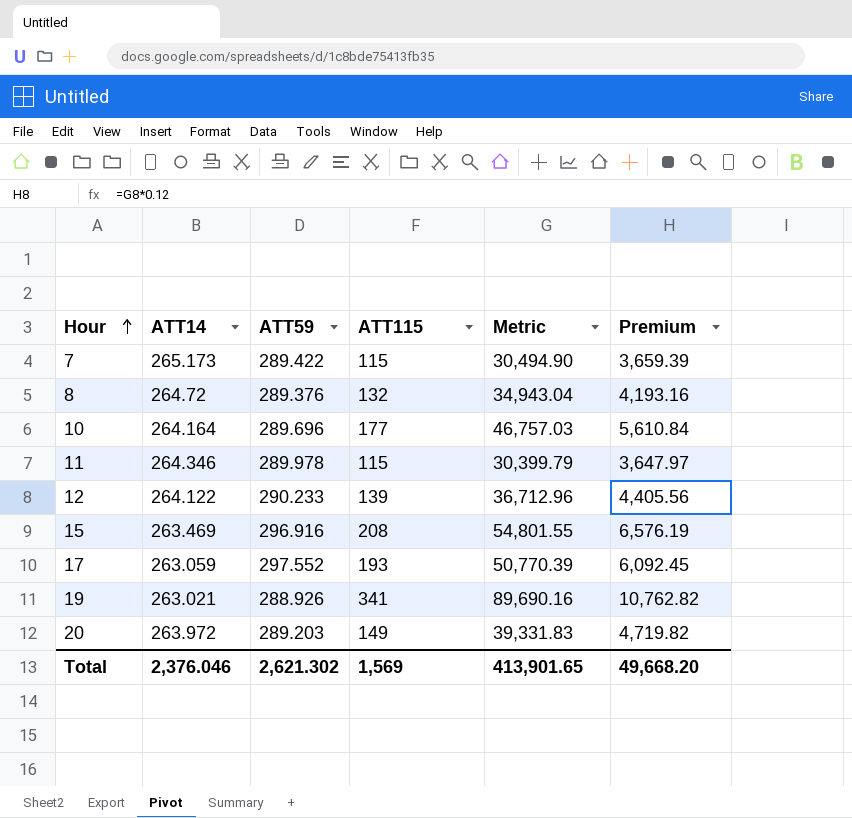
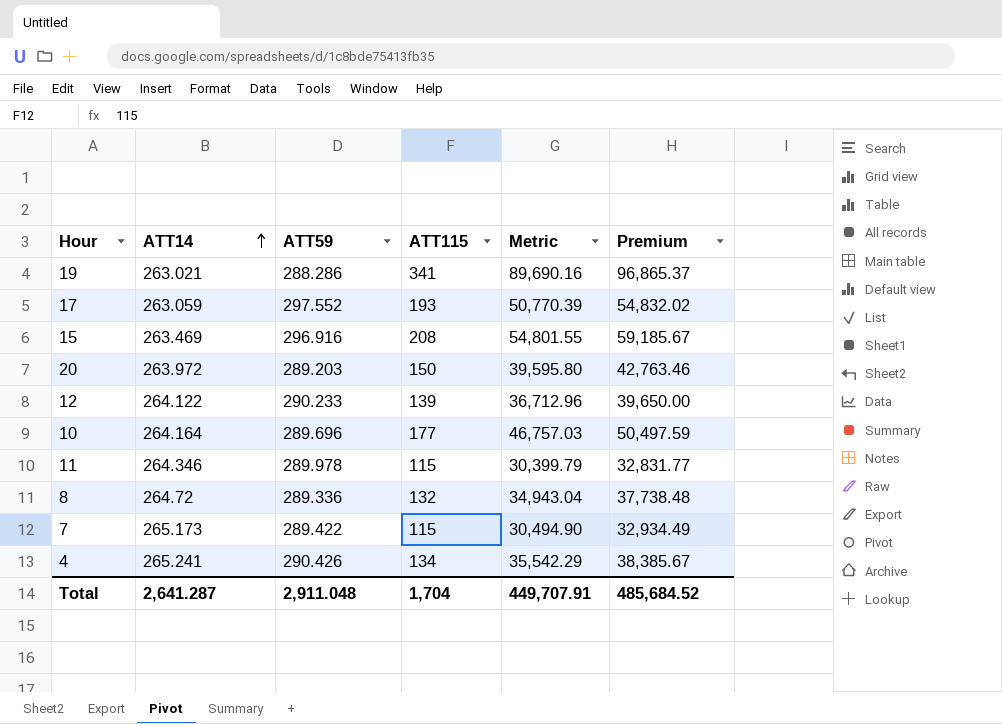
row order: Hour ascending -> ATT14 ascending
column Premium | formula: [Metric] * 0.12 -> [Metric] * 1.08
19 | ATT59: 288.926 -> 288.286
20 | ATT115: 149 -> 150
20 | Metric: 39,331.83 -> 39,595.80
8 | ATT59: 289.376 -> 289.336
row 4: none -> 265.241 | 290.426 | 134 | 35,542.29 | 38,385.67
Total | ATT14: 2,376.046 -> 2,641.287
Total | ATT59: 2,621.302 -> 2,911.048
Total | ATT115: 1,569 -> 1,704
Total | Metric: 413,901.65 -> 449,707.91
Total | Premium: 49,668.20 -> 485,684.52

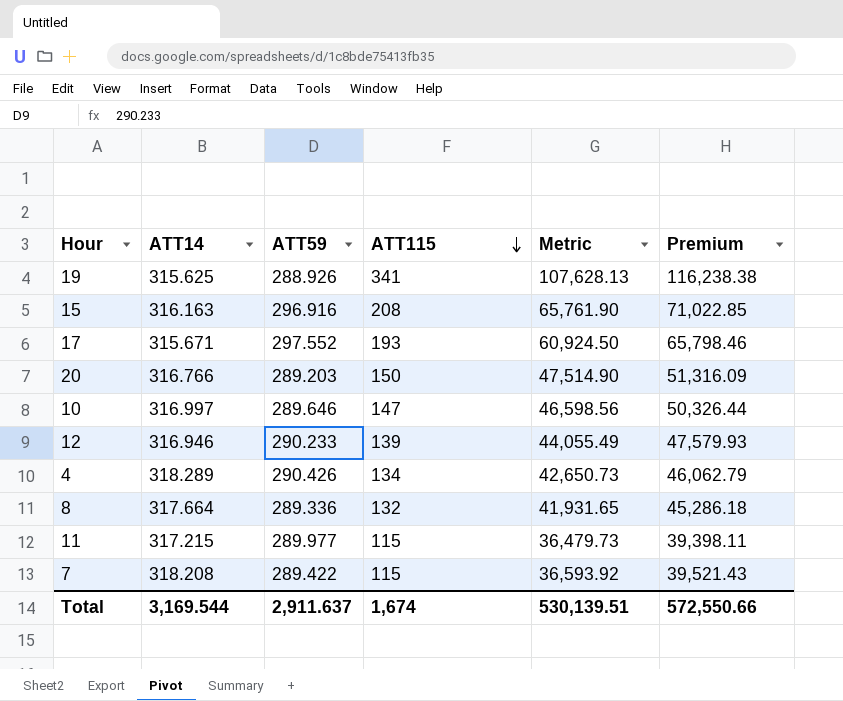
row order: ATT14 ascending -> ATT115 descending
19 | ATT14: 263.021 -> 315.625
19 | ATT59: 288.286 -> 288.926
19 | Metric: 89,690.16 -> 107,628.13
19 | Premium: 96,865.37 -> 116,238.38
15 | ATT14: 263.469 -> 316.163
15 | Metric: 54,801.55 -> 65,761.90
15 | Premium: 59,185.67 -> 71,022.85
17 | ATT14: 263.059 -> 315.671
17 | Metric: 50,770.39 -> 60,924.50
17 | Premium: 54,832.02 -> 65,798.46
20 | ATT14: 263.972 -> 316.766
20 | Metric: 39,595.80 -> 47,514.90
20 | Premium: 42,763.46 -> 51,316.09
10 | ATT14: 264.164 -> 316.997
10 | ATT59: 289.696 -> 289.646
10 | ATT115: 177 -> 147
10 | Metric: 46,757.03 -> 46,598.56
10 | Premium: 50,497.59 -> 50,326.44
12 | ATT14: 264.122 -> 316.946
12 | Metric: 36,712.96 -> 44,055.49
12 | Premium: 39,650.00 -> 47,579.93
4 | ATT14: 265.241 -> 318.289
4 | Metric: 35,542.29 -> 42,650.73
4 | Premium: 38,385.67 -> 46,062.79
8 | ATT14: 264.72 -> 317.664
8 | Metric: 34,943.04 -> 41,931.65
8 | Premium: 37,738.48 -> 45,286.18
11 | ATT14: 264.346 -> 317.215
11 | ATT59: 289.978 -> 289.977
11 | Metric: 30,399.79 -> 36,479.73
11 | Premium: 32,831.77 -> 39,398.11
7 | ATT14: 265.173 -> 318.208
7 | Metric: 30,494.90 -> 36,593.92
7 | Premium: 32,934.49 -> 39,521.43
Total | ATT14: 2,641.287 -> 3,169.544
Total | ATT59: 2,911.048 -> 2,911.637
Total | ATT115: 1,704 -> 1,674
Total | Metric: 449,707.91 -> 530,139.51
Total | Premium: 485,684.52 -> 572,550.66

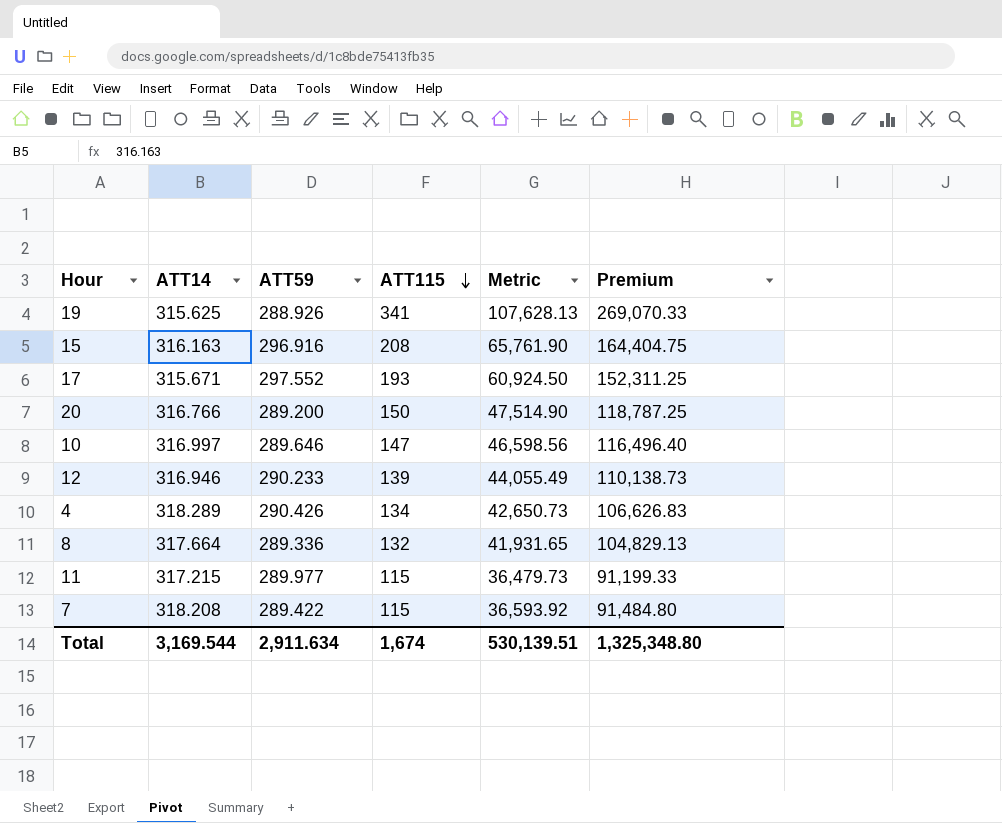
column Premium | formula: [Metric] * 1.08 -> [Metric] * 2.5
20 | ATT59: 289.203 -> 289.200
Total | ATT59: 2,911.637 -> 2,911.634
Total | Premium: 572,550.66 -> 1,325,348.80

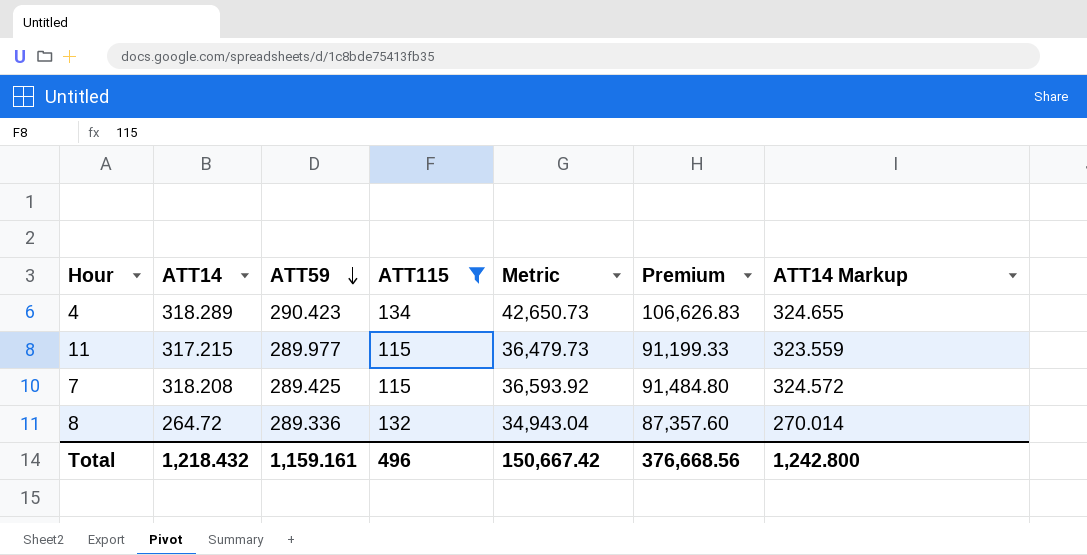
filter: none -> ATT115 <= 134
row order: ATT115 descending -> ATT59 descending
column ATT14 Markup | formula: none -> [ATT14] * 1.02
4 | ATT59: 290.426 -> 290.423
7 | ATT59: 289.422 -> 289.425
8 | ATT14: 317.664 -> 264.72
8 | Metric: 41,931.65 -> 34,943.04
8 | Premium: 104,829.13 -> 87,357.60
Total | ATT14: 3,169.544 -> 1,218.432
Total | ATT59: 2,911.634 -> 1,159.161
Total | ATT115: 1,674 -> 496
Total | Metric: 530,139.51 -> 150,667.42
Total | Premium: 1,325,348.80 -> 376,668.56

